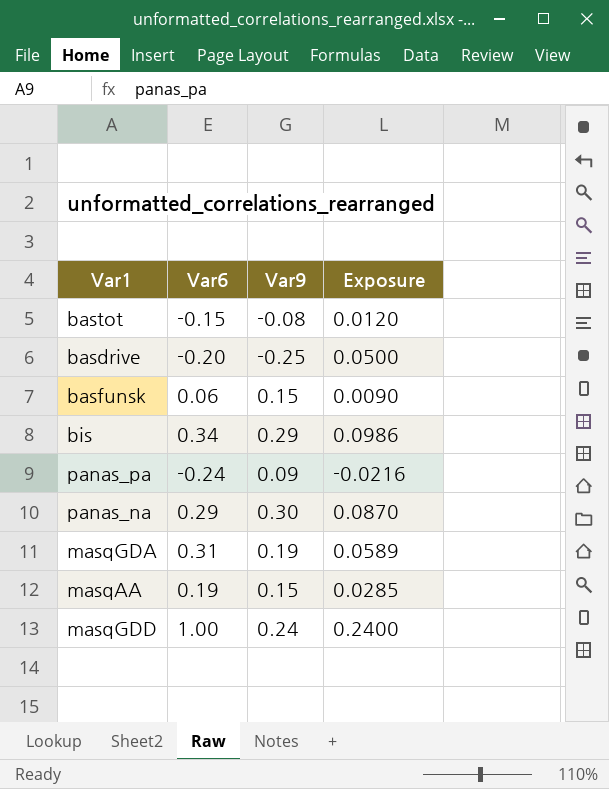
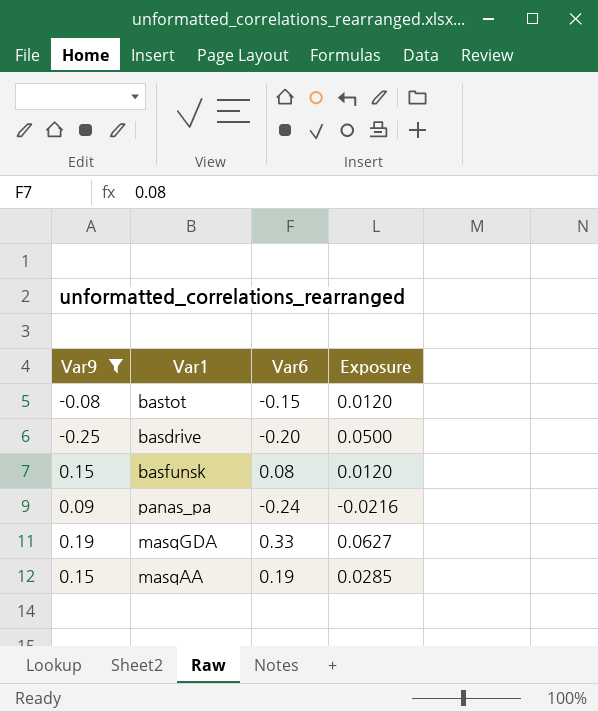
filter: none -> Var9 <= 0.19
column Var9 | position: 3 -> 1
basfunsk | Var6: 0.06 -> 0.08
basfunsk | Exposure: 0.0090 -> 0.0120
masqGDA | Var6: 0.31 -> 0.33
masqGDA | Exposure: 0.0589 -> 0.0627

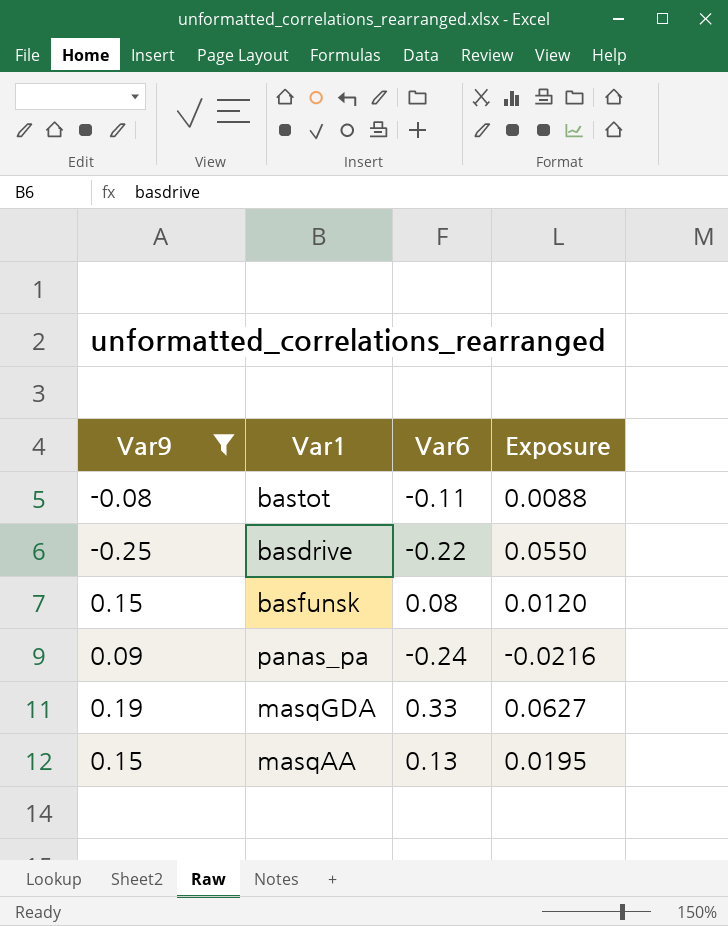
bastot | Var6: -0.15 -> -0.11
bastot | Exposure: 0.0120 -> 0.0088
basdrive | Var6: -0.20 -> -0.22
basdrive | Exposure: 0.0500 -> 0.0550
masqAA | Var6: 0.19 -> 0.13
masqAA | Exposure: 0.0285 -> 0.0195

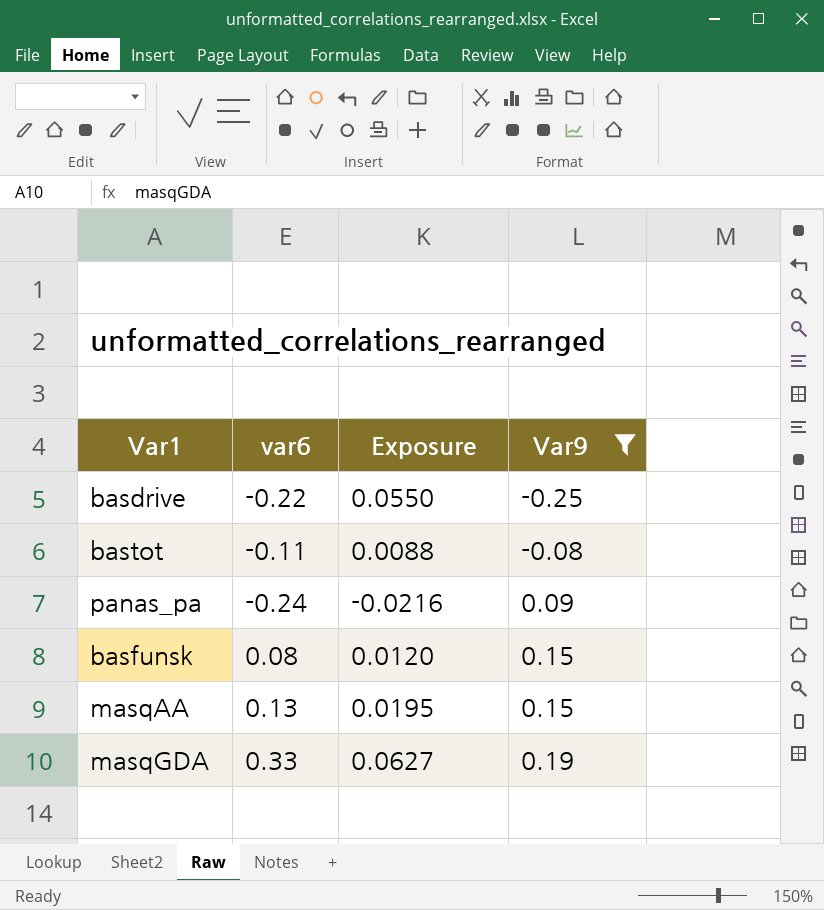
row order: none -> Var9 ascending
column name: Var6 -> var6
column Var9 | position: 1 -> 4

